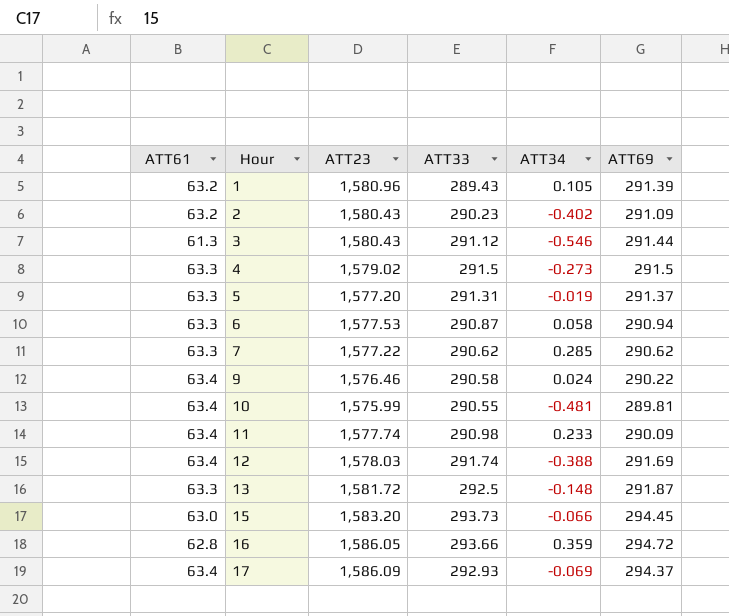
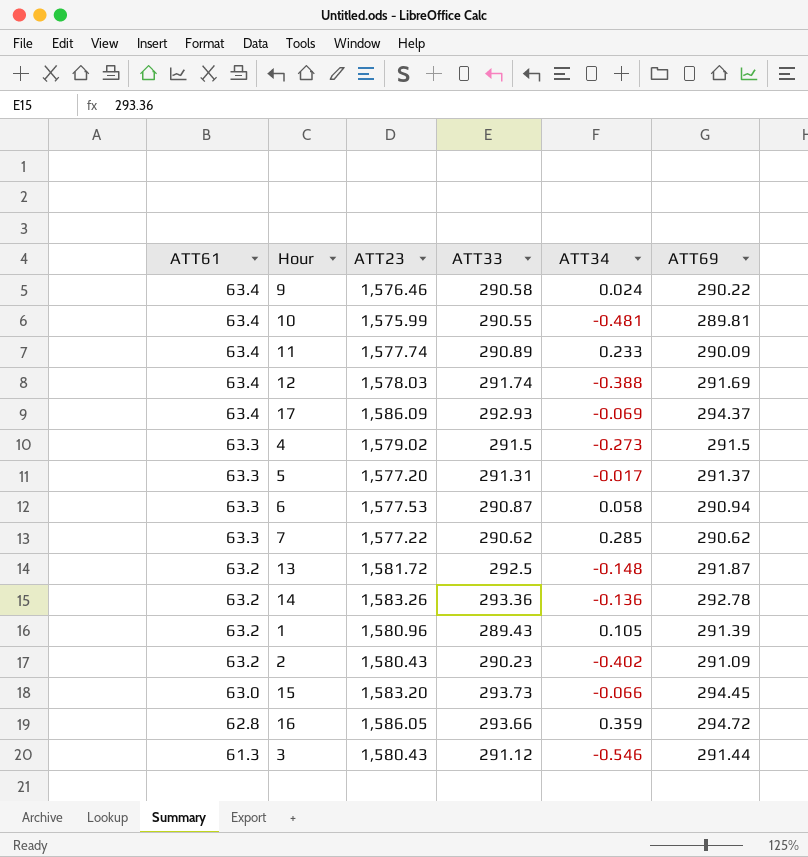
row order: Hour ascending -> ATT61 descending
11 | ATT33: 290.98 -> 290.89
5 | ATT34: -0.019 -> -0.017
13 | ATT61: 63.3 -> 63.2
row 14: none -> 63.2 | 1,583.26 | 293.36 | -0.136 | 292.78

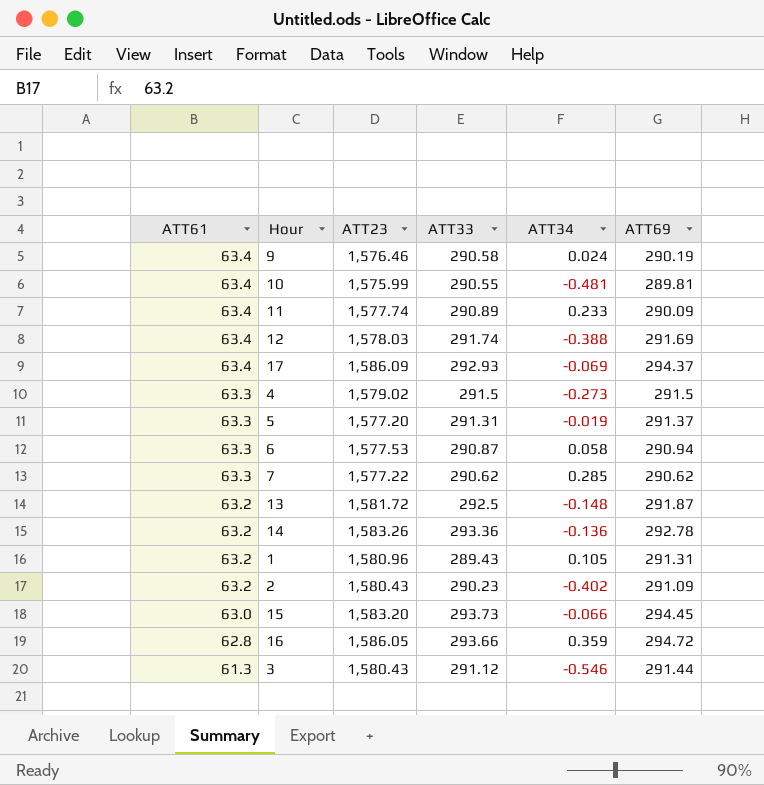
9 | ATT69: 290.22 -> 290.19
5 | ATT34: -0.017 -> -0.019
1 | ATT69: 291.39 -> 291.31

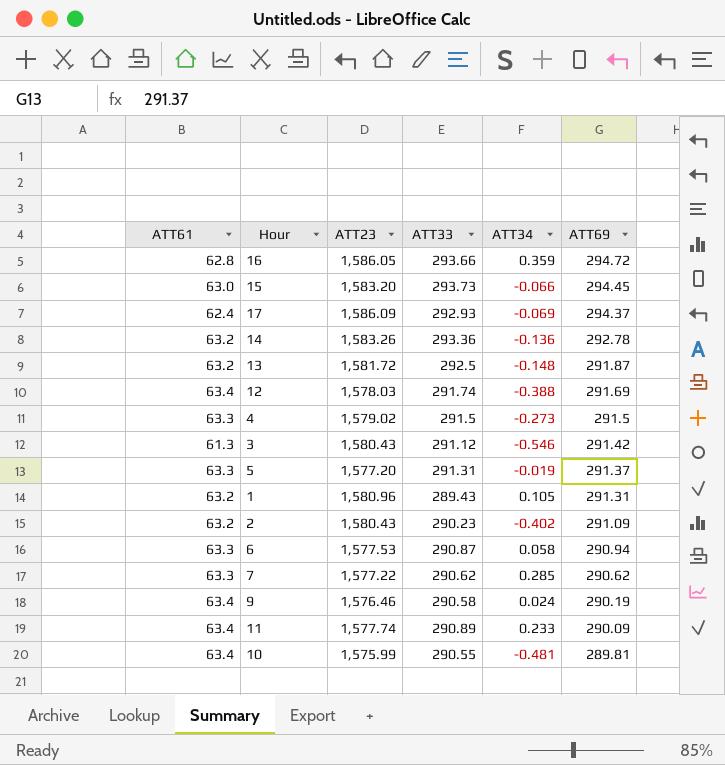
row order: ATT61 descending -> ATT69 descending
17 | ATT61: 63.4 -> 62.4
3 | ATT69: 291.44 -> 291.42

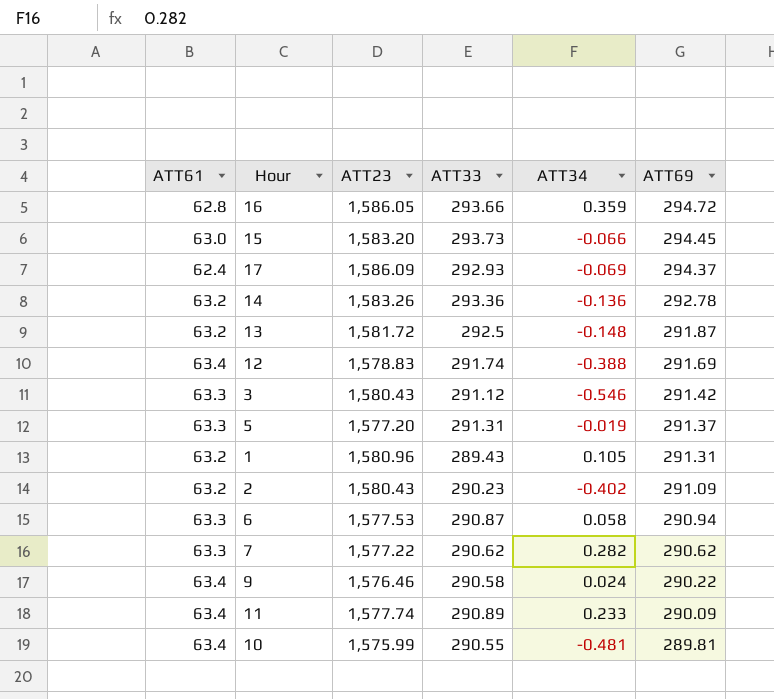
row 4: 63.3 | 1,579.02 | 291.5 | -0.273 | 291.5 -> none
12 | ATT23: 1,578.03 -> 1,578.83
3 | ATT61: 61.3 -> 63.3
7 | ATT34: 0.285 -> 0.282
9 | ATT69: 290.19 -> 290.22

